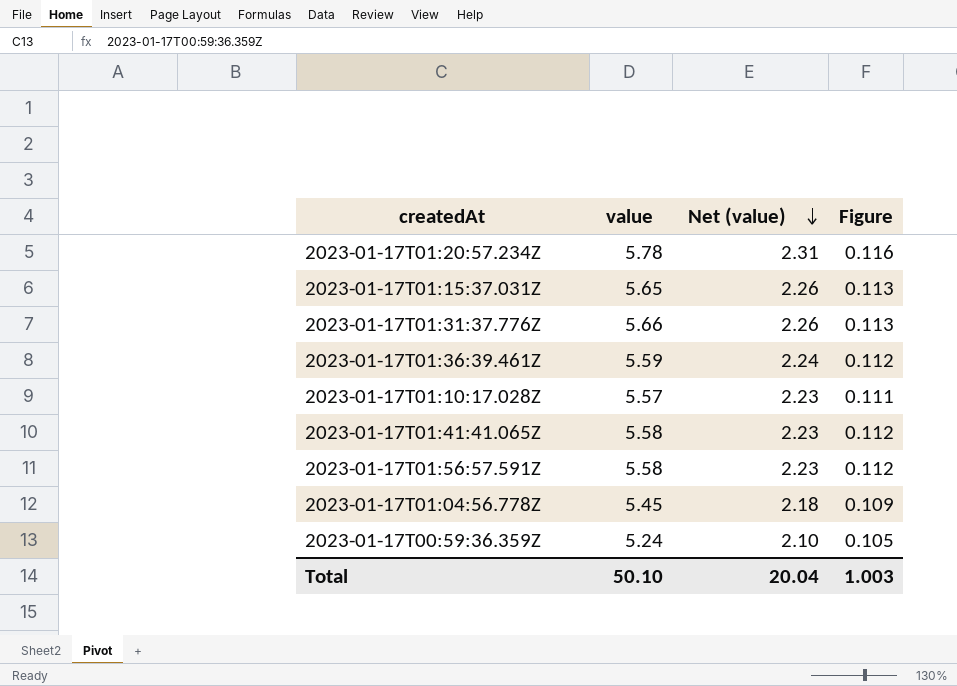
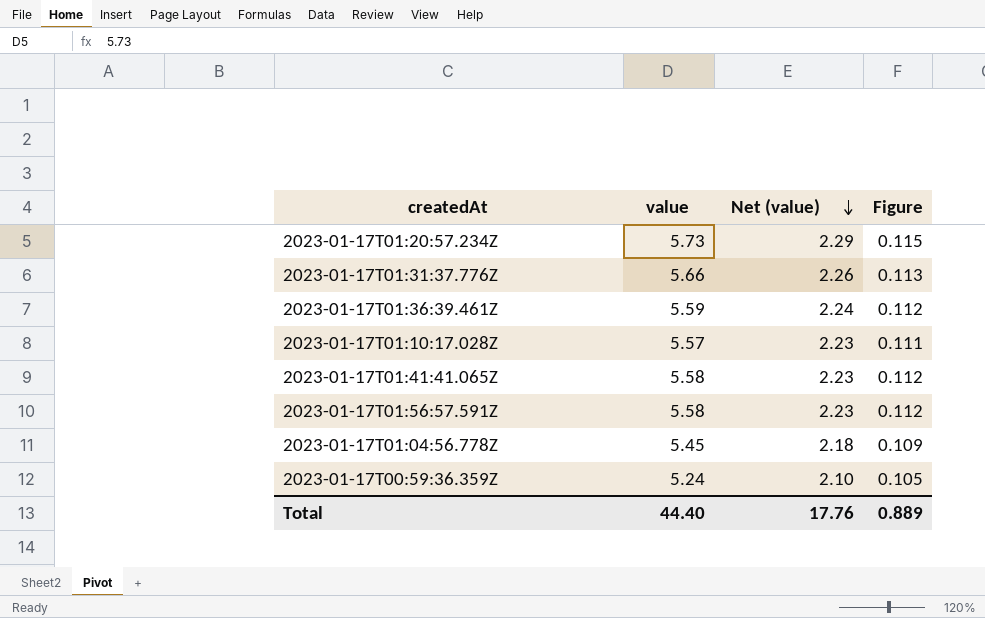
row 2023-01-17T01:15:37.031Z: 5.65 | 2.26 | 0.113 -> none
2023-01-17T01:20:57.234Z | value: 5.78 -> 5.73
2023-01-17T01:20:57.234Z | Net (value): 2.31 -> 2.29
2023-01-17T01:20:57.234Z | Figure: 0.116 -> 0.115
Total | value: 50.10 -> 44.40
Total | Net (value): 20.04 -> 17.76
Total | Figure: 1.003 -> 0.889

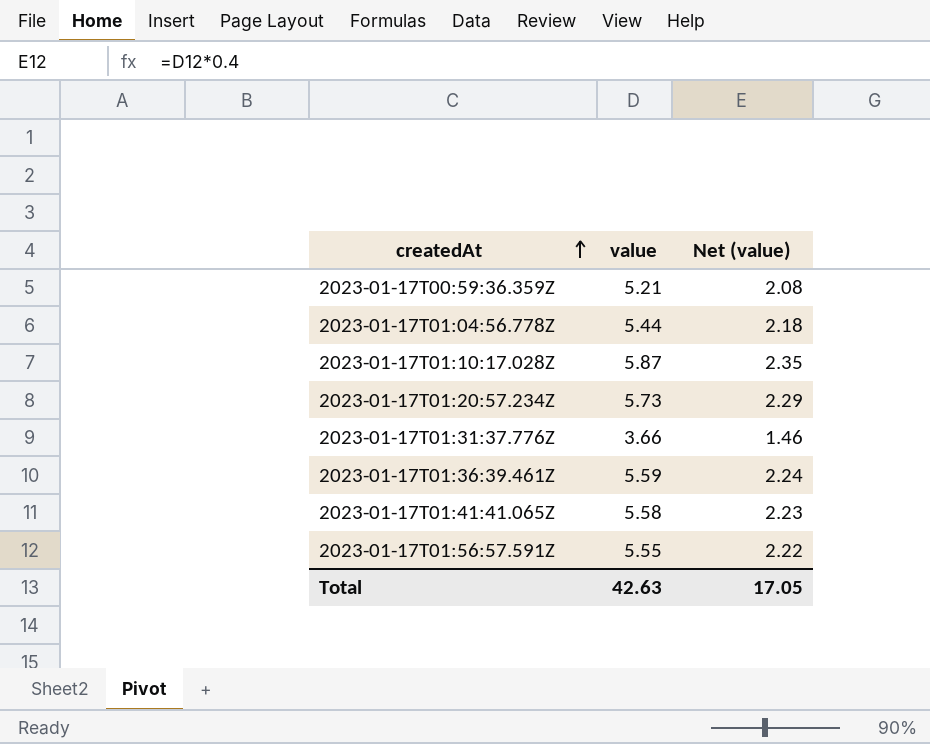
row order: Net (value) descending -> createdAt ascending
column Figure | formula: [value] * 0.02 -> none
2023-01-17T00:59:36.359Z | value: 5.24 -> 5.21
2023-01-17T00:59:36.359Z | Net (value): 2.10 -> 2.08
2023-01-17T01:04:56.778Z | value: 5.45 -> 5.44
2023-01-17T01:10:17.028Z | value: 5.57 -> 5.87
2023-01-17T01:10:17.028Z | Net (value): 2.23 -> 2.35
2023-01-17T01:31:37.776Z | value: 5.66 -> 3.66
2023-01-17T01:31:37.776Z | Net (value): 2.26 -> 1.46
2023-01-17T01:56:57.591Z | value: 5.58 -> 5.55
2023-01-17T01:56:57.591Z | Net (value): 2.23 -> 2.22
Total | value: 44.40 -> 42.63
Total | Net (value): 17.76 -> 17.05

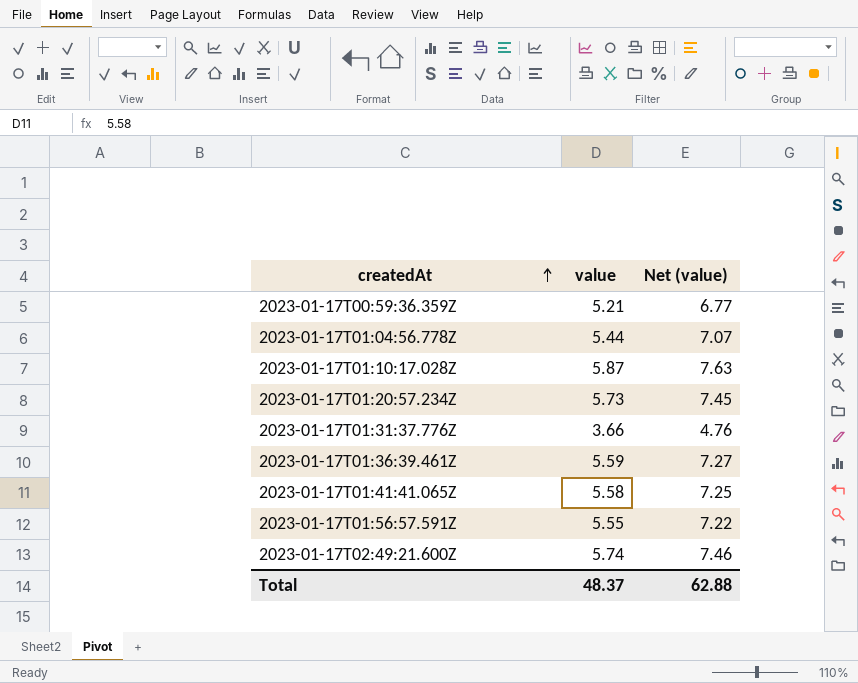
column Net (value) | formula: [value] * 0.4 -> [value] * 1.3
row 2023-01-17T02:49:21.600Z: none -> 5.74 | 7.46
Total | value: 42.63 -> 48.37
Total | Net (value): 17.05 -> 62.88

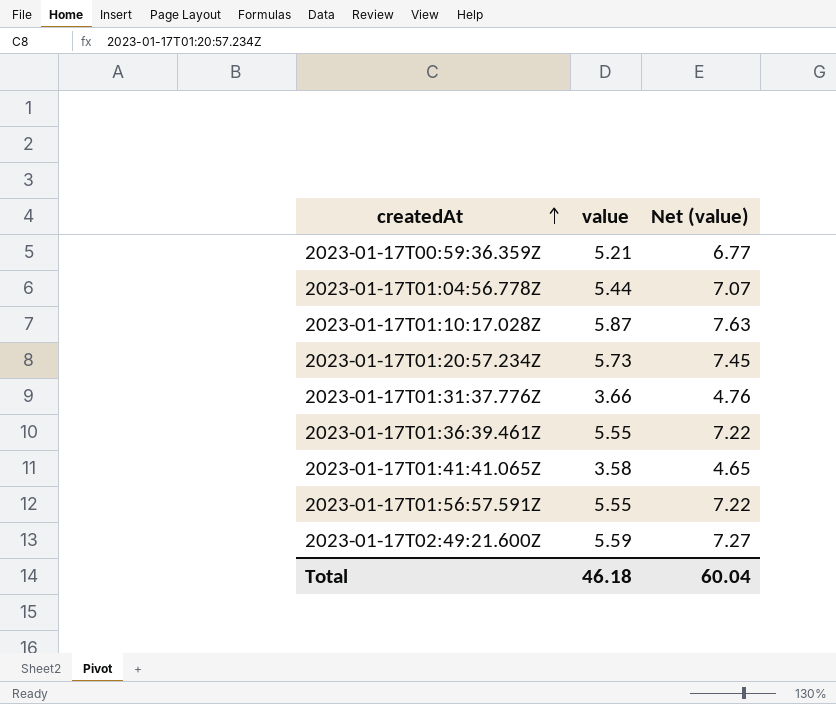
2023-01-17T01:36:39.461Z | value: 5.59 -> 5.55
2023-01-17T01:36:39.461Z | Net (value): 7.27 -> 7.22
2023-01-17T01:41:41.065Z | value: 5.58 -> 3.58
2023-01-17T01:41:41.065Z | Net (value): 7.25 -> 4.65
2023-01-17T02:49:21.600Z | value: 5.74 -> 5.59
2023-01-17T02:49:21.600Z | Net (value): 7.46 -> 7.27
Total | value: 48.37 -> 46.18
Total | Net (value): 62.88 -> 60.04

